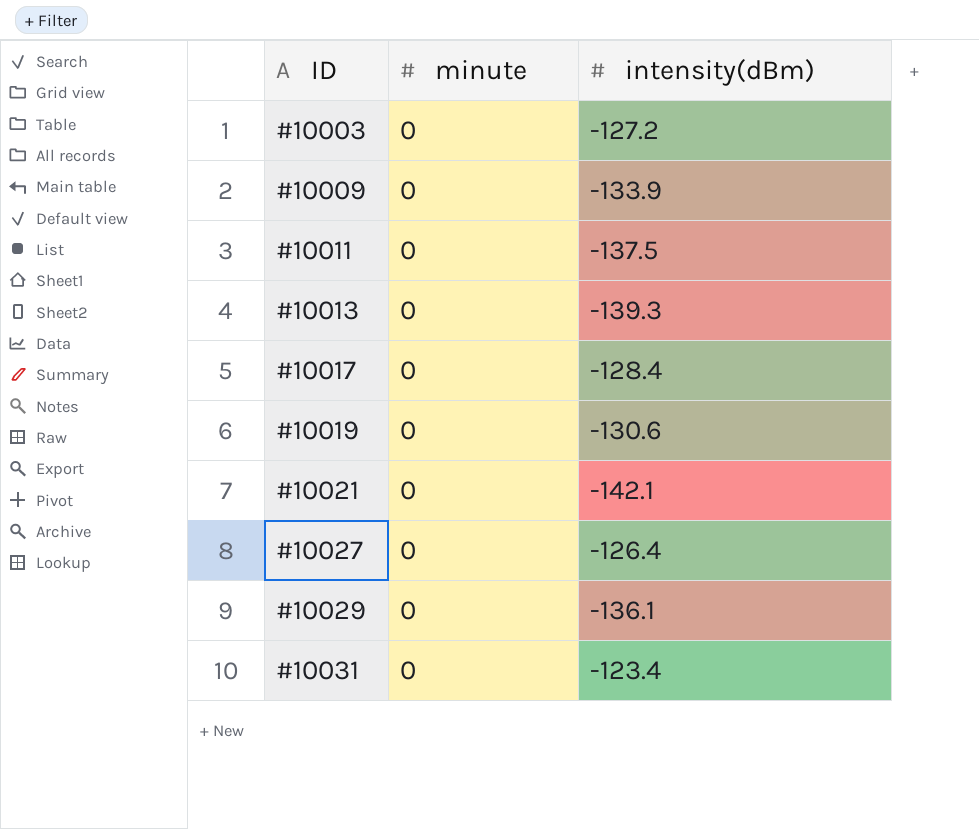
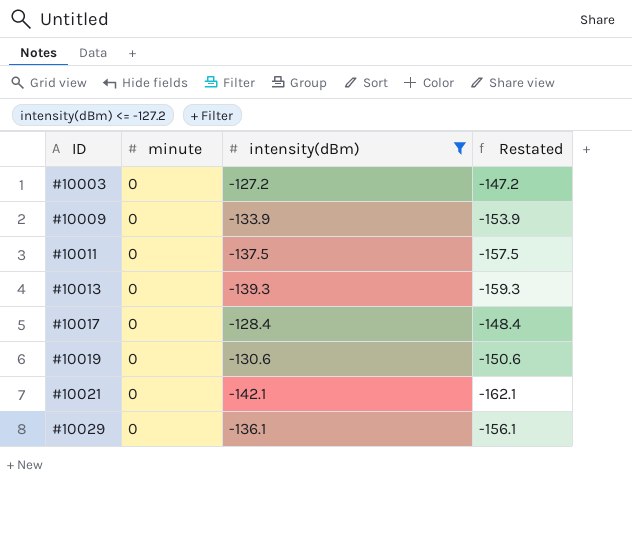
filter: none -> intensity(dBm) <= -127.2
column Restated | formula: none -> [intensity(dBm)] - 20

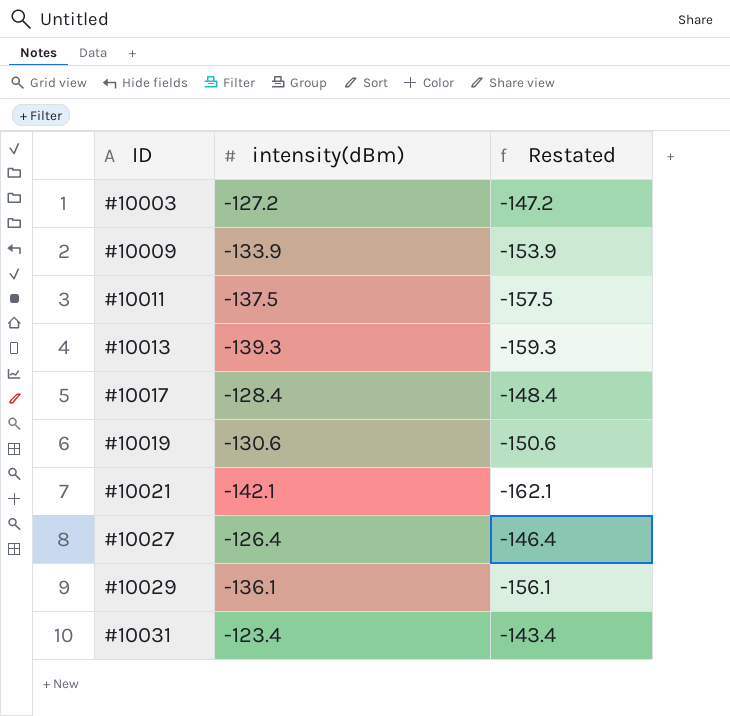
filter: intensity(dBm) <= -127.2 -> none
column minute | position: 2 -> none

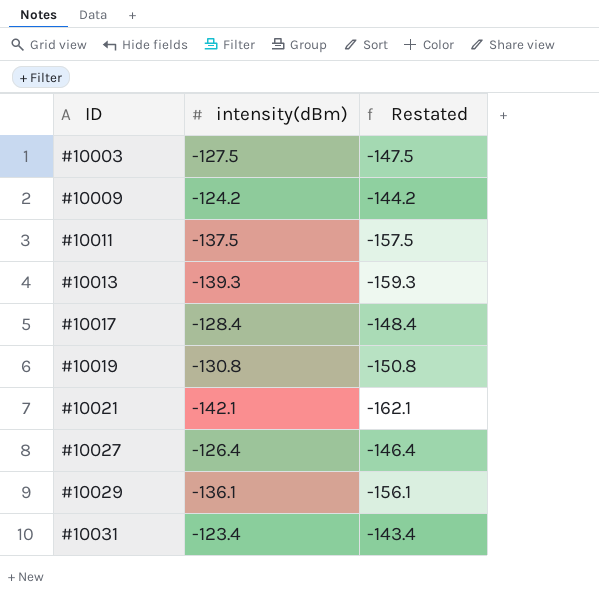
#10003 | intensity(dBm): -127.2 -> -127.5
#10003 | Restated: -147.2 -> -147.5
#10009 | intensity(dBm): -133.9 -> -124.2
#10009 | Restated: -153.9 -> -144.2
#10019 | intensity(dBm): -130.6 -> -130.8
#10019 | Restated: -150.6 -> -150.8

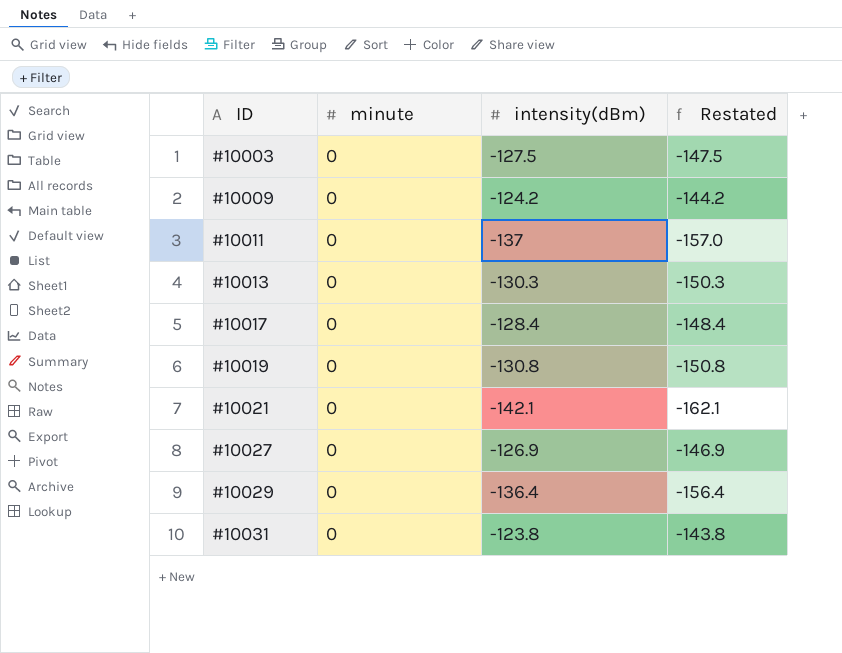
column minute | position: none -> 2
#10011 | intensity(dBm): -137.5 -> -137
#10011 | Restated: -157.5 -> -157.0
#10013 | intensity(dBm): -139.3 -> -130.3
#10013 | Restated: -159.3 -> -150.3
#10027 | intensity(dBm): -126.4 -> -126.9
#10027 | Restated: -146.4 -> -146.9
#10029 | intensity(dBm): -136.1 -> -136.4
#10029 | Restated: -156.1 -> -156.4
#10031 | intensity(dBm): -123.4 -> -123.8
#10031 | Restated: -143.4 -> -143.8

